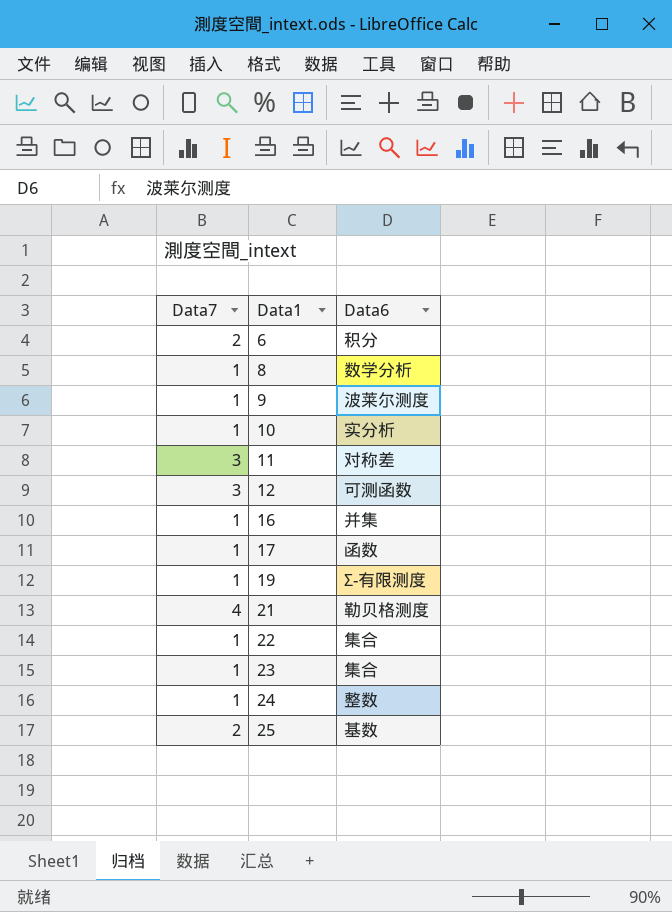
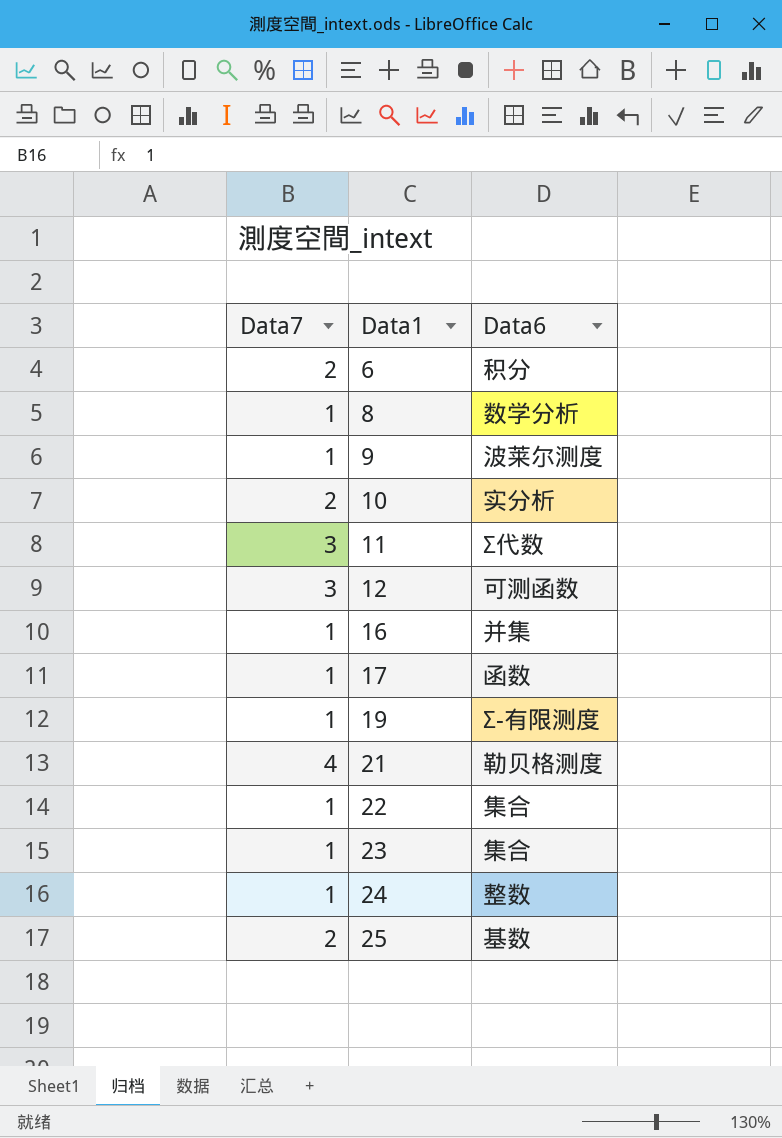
10 | Data7: 1 -> 2
11 | Data6: 对称差 -> Σ代数

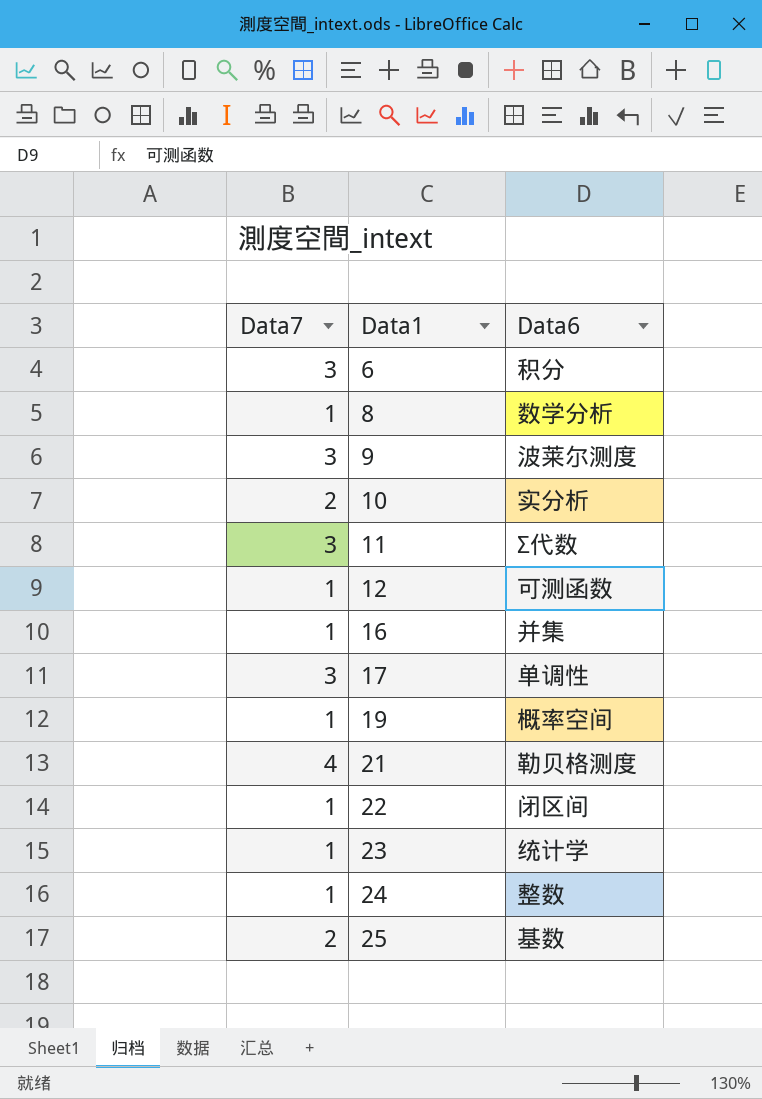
6 | Data7: 2 -> 3
9 | Data7: 1 -> 3
12 | Data7: 3 -> 1
17 | Data7: 1 -> 3
17 | Data6: 函数 -> 单调性
19 | Data6: Σ-有限测度 -> 概率空间
22 | Data6: 集合 -> 闭区间
23 | Data6: 集合 -> 统计学

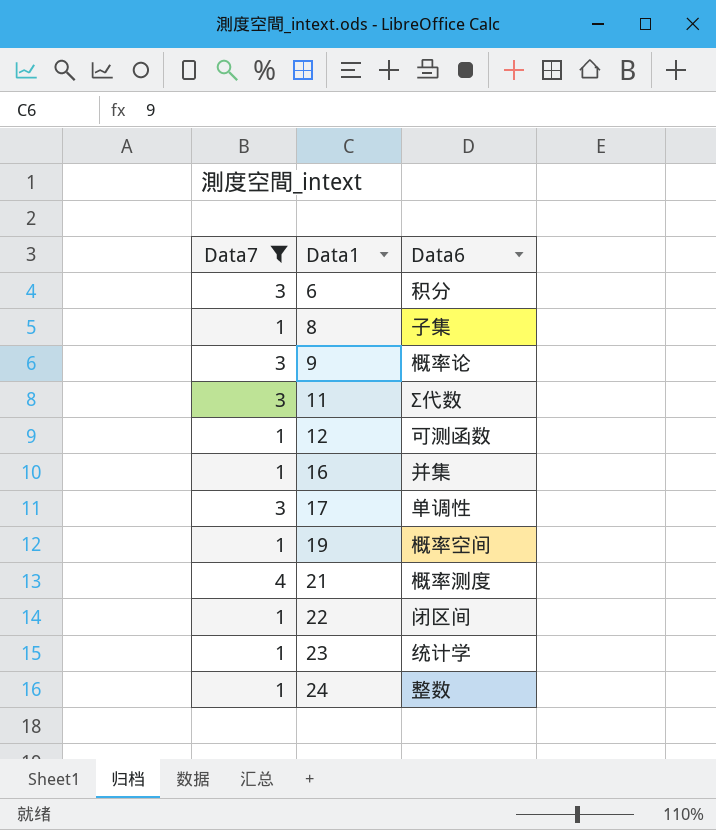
filter: none -> Data7 != 2
8 | Data6: 数学分析 -> 子集
9 | Data6: 波莱尔测度 -> 概率论
21 | Data6: 勒贝格测度 -> 概率测度

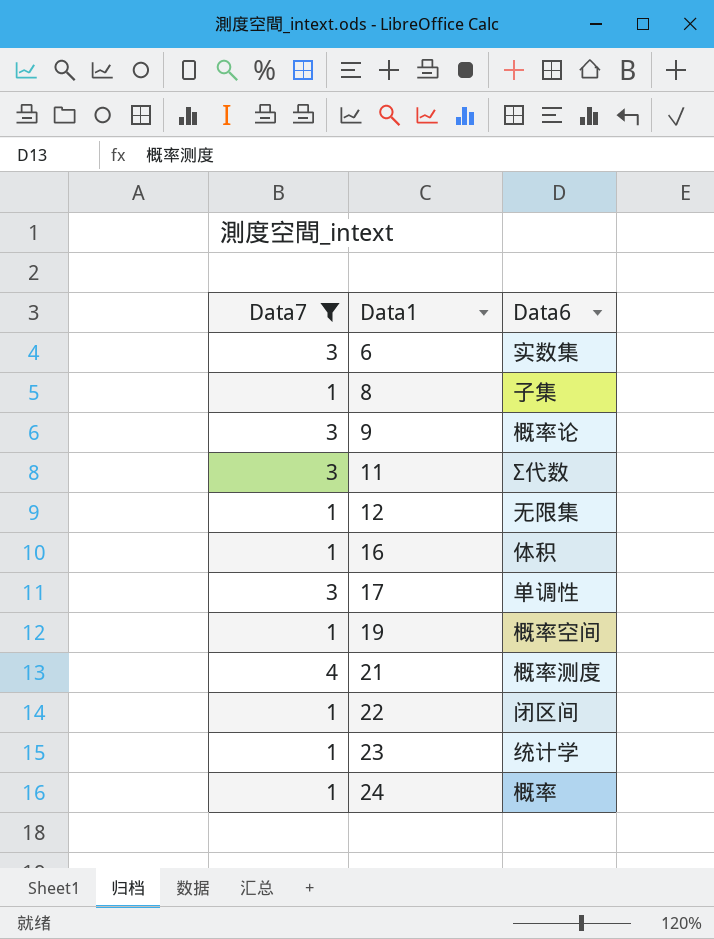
6 | Data6: 积分 -> 实数集
12 | Data6: 可测函数 -> 无限集
16 | Data6: 并集 -> 体积
24 | Data6: 整数 -> 概率

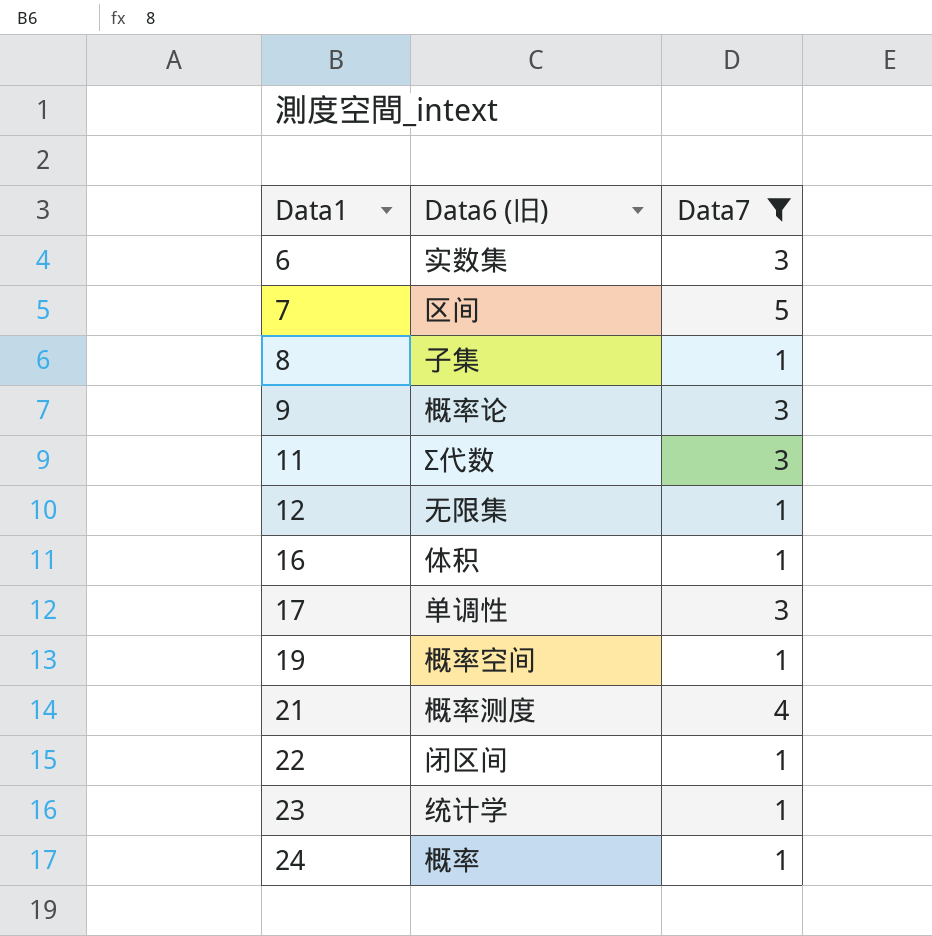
column name: Data6 -> Data6 (旧)
column Data7 | position: 1 -> 3
row 7: none -> 区间 | 5

